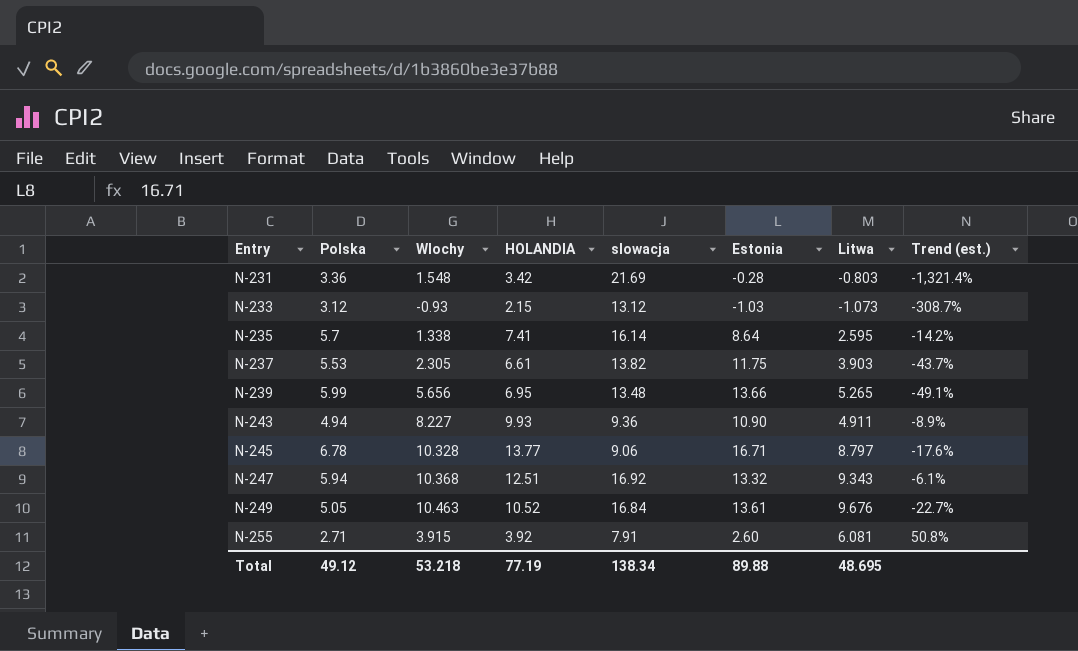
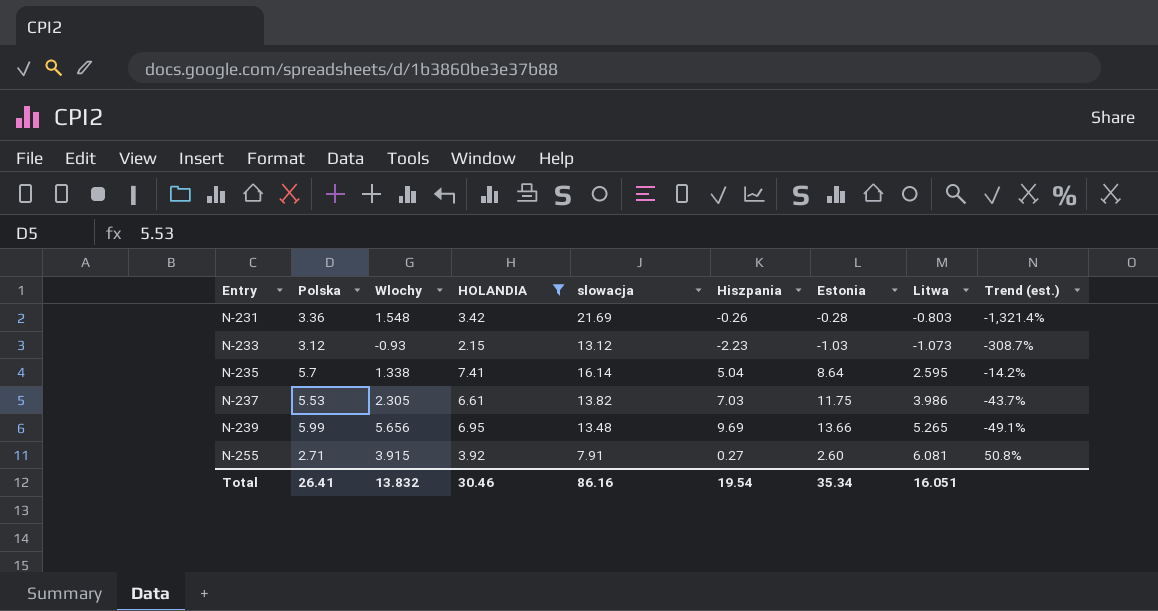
filter: none -> HOLANDIA <= 7.41
column Hiszpania | position: none -> 6
N-237 | Litwa: 3.903 -> 3.986
Total | Polska: 49.12 -> 26.41
Total | Wlochy: 53.218 -> 13.832
Total | HOLANDIA: 77.19 -> 30.46
Total | slowacja: 138.34 -> 86.16
Total | Estonia: 89.88 -> 35.34
Total | Litwa: 48.695 -> 16.051

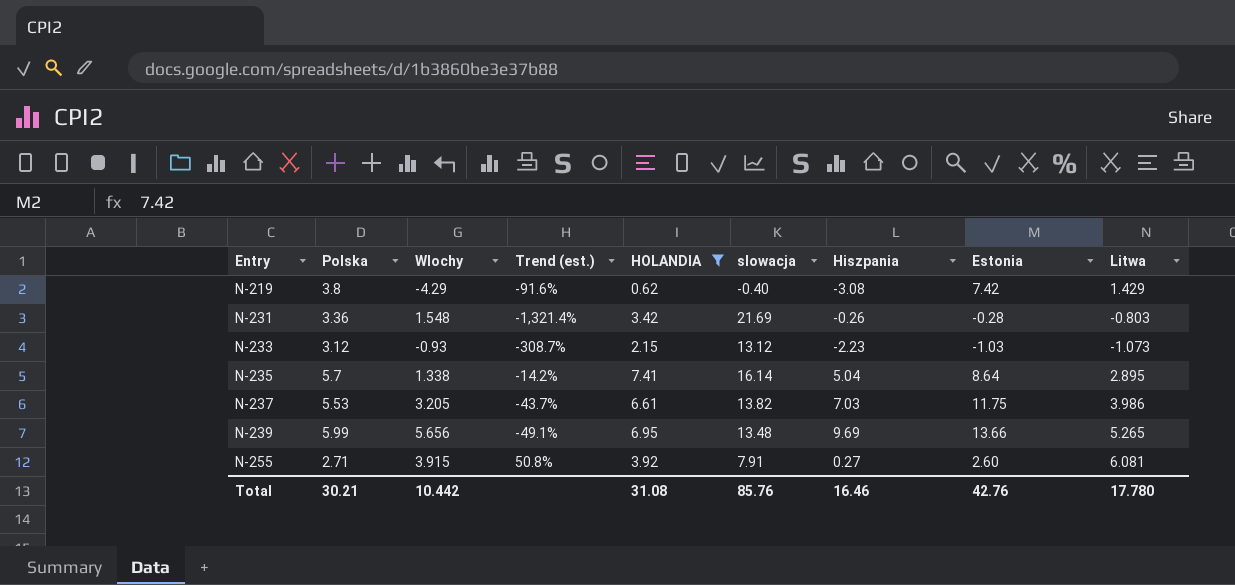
column Trend (est.) | position: 9 -> 4
row N-219: none -> 3.8 | -4.29 | -91.6% | 0.62 | -0.40 | -3.08 | 7.42 | 1.429
N-235 | Litwa: 2.595 -> 2.895
N-237 | Wlochy: 2.305 -> 3.205
Total | Polska: 26.41 -> 30.21
Total | Wlochy: 13.832 -> 10.442
Total | HOLANDIA: 30.46 -> 31.08
Total | slowacja: 86.16 -> 85.76
Total | Hiszpania: 19.54 -> 16.46
Total | Estonia: 35.34 -> 42.76
Total | Litwa: 16.051 -> 17.780

